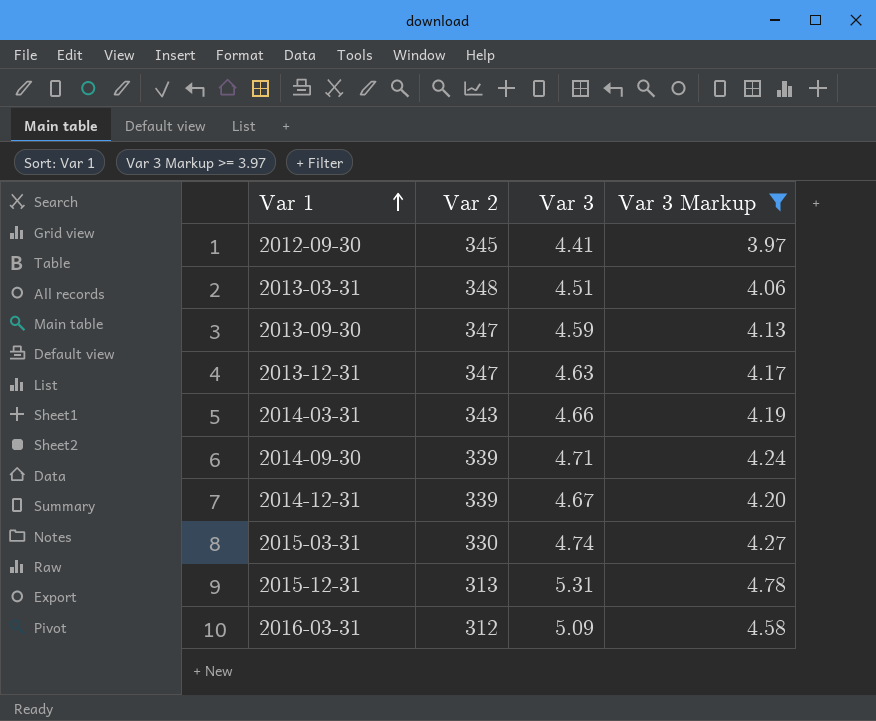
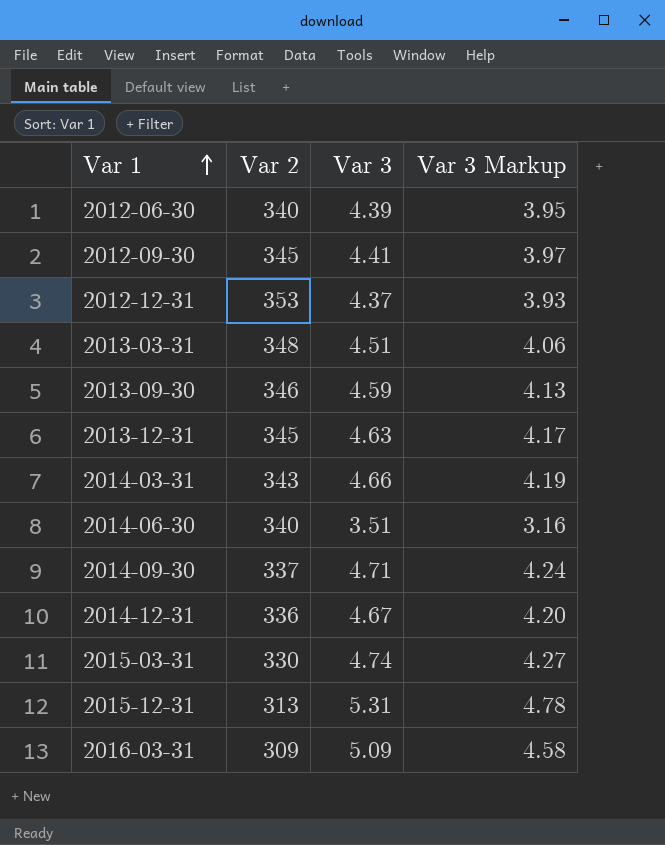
filter: Var 3 Markup >= 3.97 -> none
2013-09-30 | Var 2: 347 -> 346
2013-12-31 | Var 2: 347 -> 345
2014-09-30 | Var 2: 339 -> 337
2014-12-31 | Var 2: 339 -> 336
2016-03-31 | Var 2: 312 -> 309

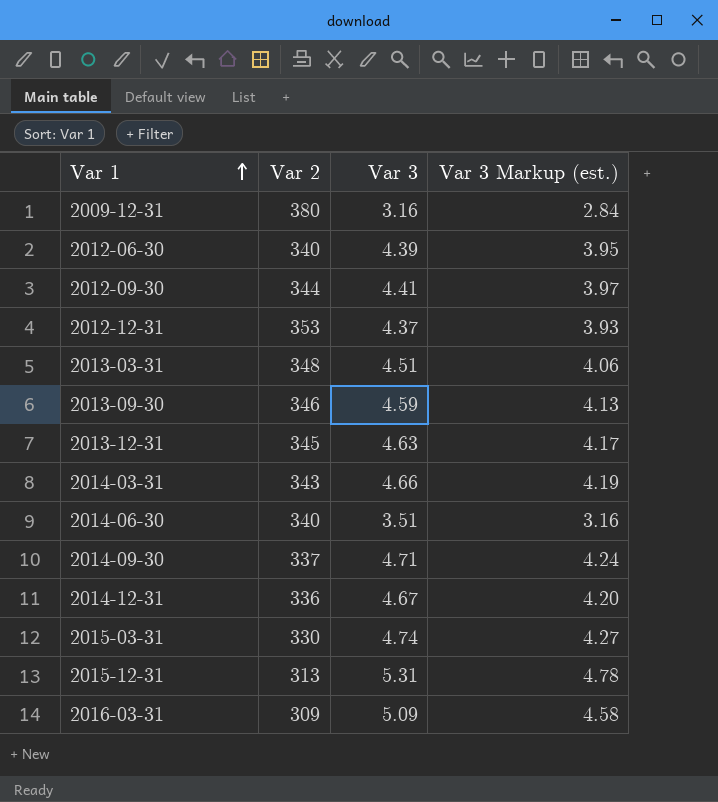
column name: Var 3 Markup -> Var 3 Markup (est.)
row 2009-12-31: none -> 380 | 3.16 | 2.84
2012-09-30 | Var 2: 345 -> 344

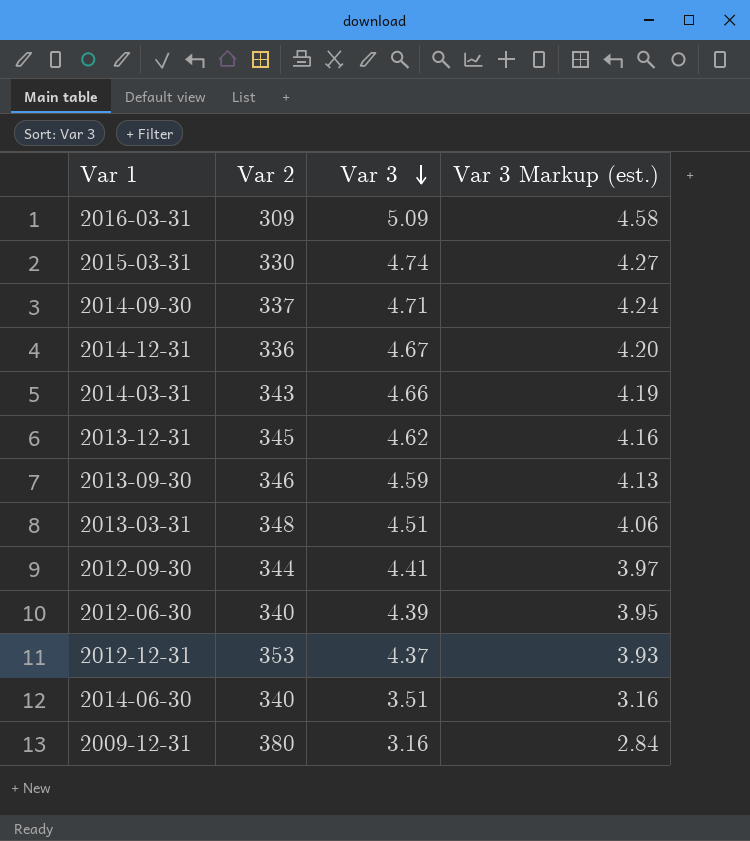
row order: Var 1 ascending -> Var 3 descending
row 2015-12-31: 313 | 5.31 | 4.78 -> none
2013-12-31 | Var 3: 4.63 -> 4.62
2013-12-31 | Var 3 Markup (est.): 4.17 -> 4.16

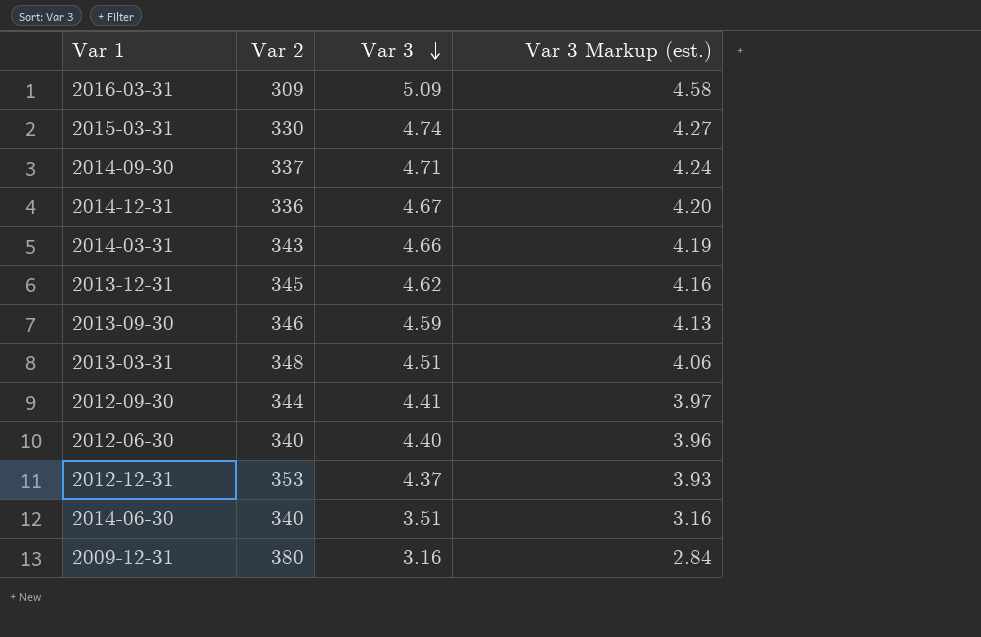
2012-06-30 | Var 3: 4.39 -> 4.40
2012-06-30 | Var 3 Markup (est.): 3.95 -> 3.96

